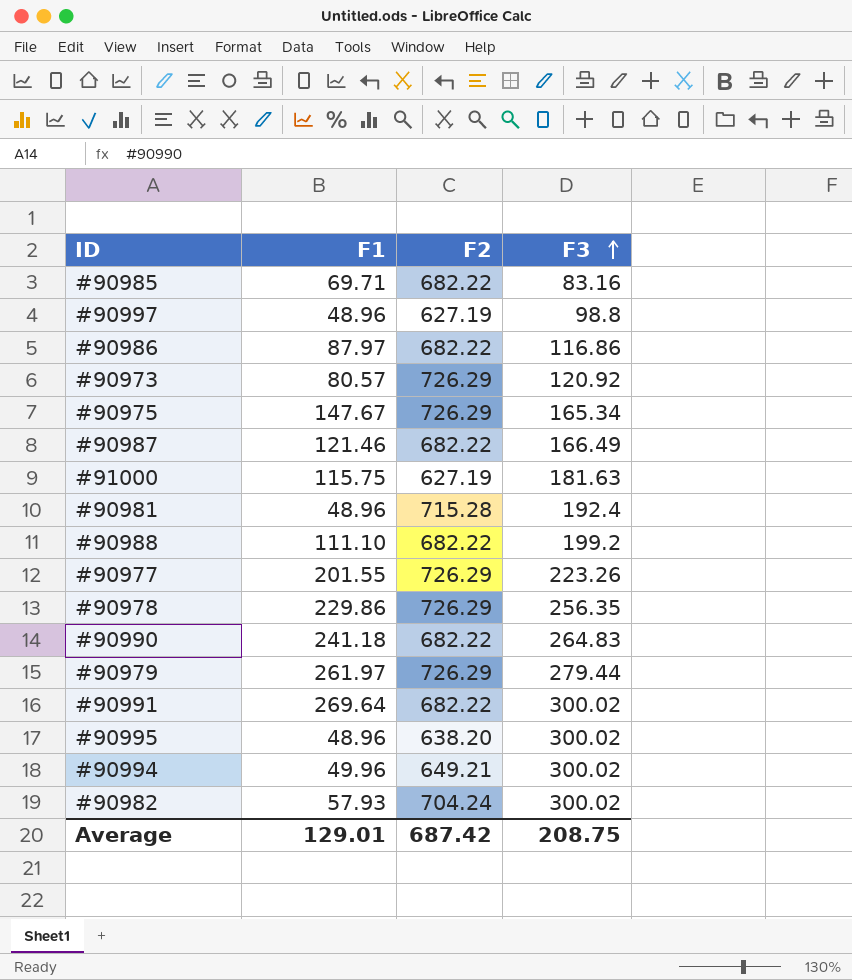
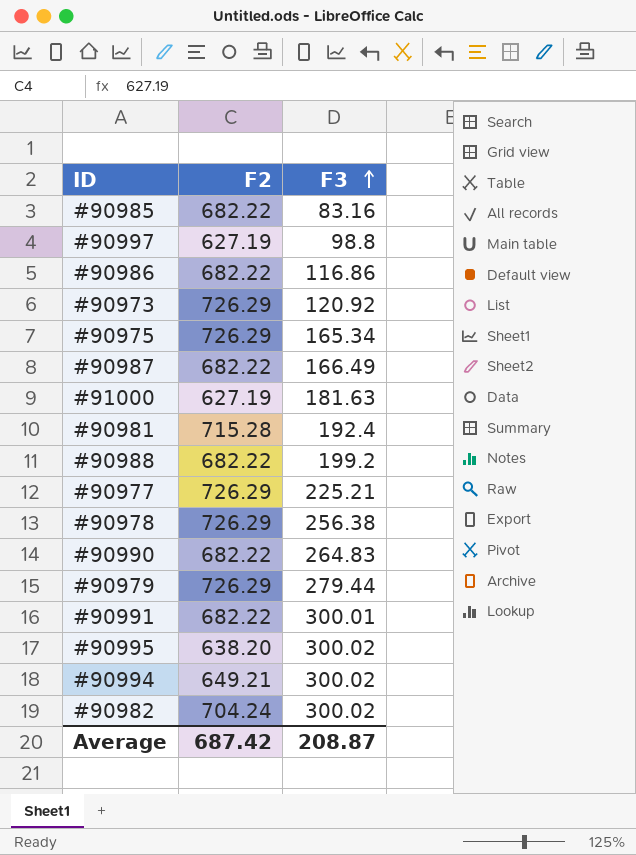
column F1 | position: 2 -> none
#90977 | F3: 223.26 -> 225.21
#90978 | F3: 256.35 -> 256.38
#90991 | F3: 300.02 -> 300.01
Average | F3: 208.75 -> 208.87

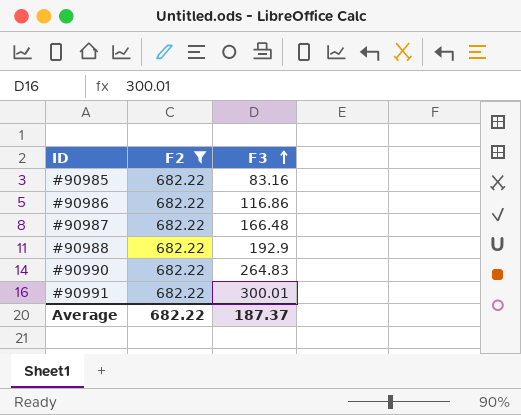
filter: none -> F2 = 682.22
#90987 | F3: 166.49 -> 166.48
#90988 | F3: 199.2 -> 192.9
Average | F2: 687.42 -> 682.22
Average | F3: 208.87 -> 187.37

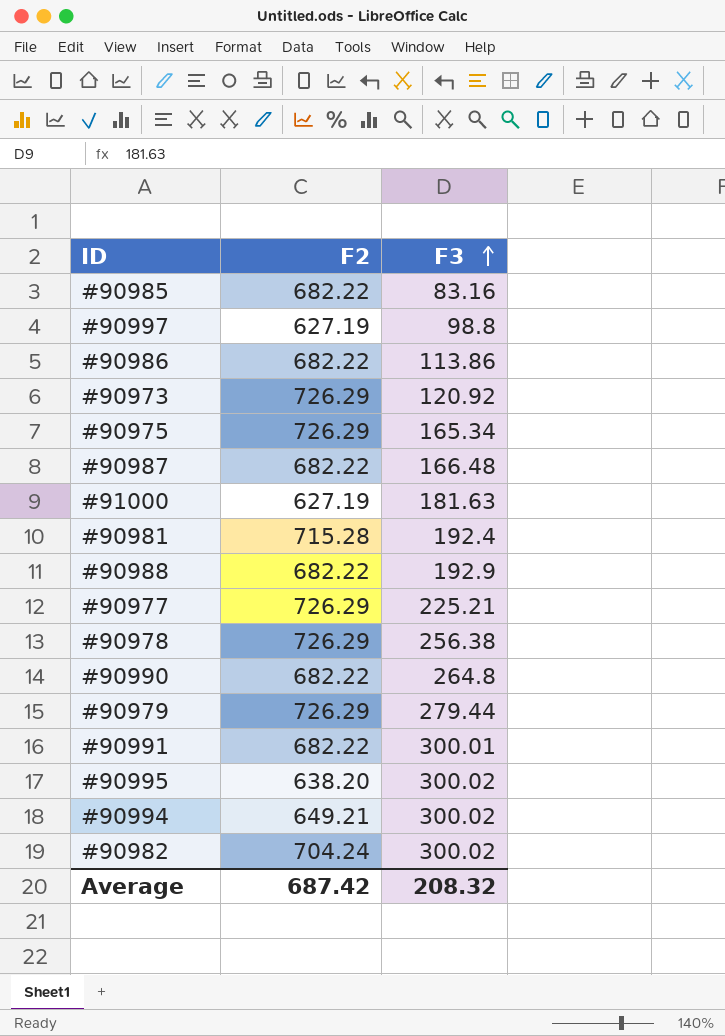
filter: F2 = 682.22 -> none
#90986 | F3: 116.86 -> 113.86
#90990 | F3: 264.83 -> 264.8
Average | F2: 682.22 -> 687.42
Average | F3: 187.37 -> 208.32

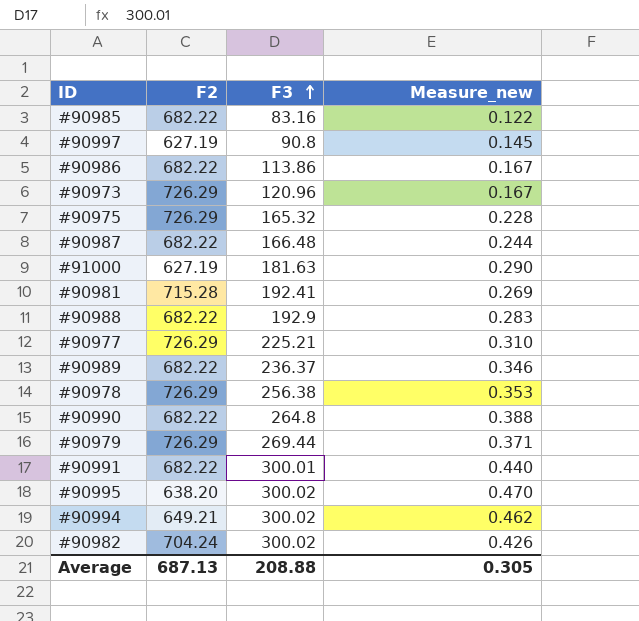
column Measure_new | formula: none -> [F3] / [F2]
#90997 | F3: 98.8 -> 90.8
#90973 | F3: 120.92 -> 120.96
#90975 | F3: 165.34 -> 165.32
#90981 | F3: 192.4 -> 192.41
row #90989: none -> 682.22 | 236.37 | 0.346
#90979 | F3: 279.44 -> 269.44
Average | F2: 687.42 -> 687.13
Average | F3: 208.32 -> 208.88

